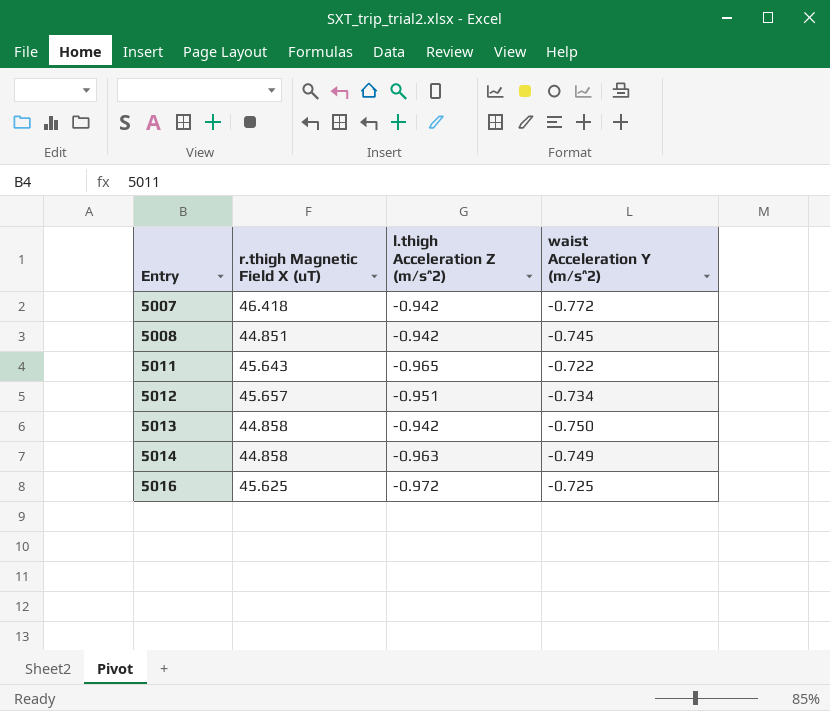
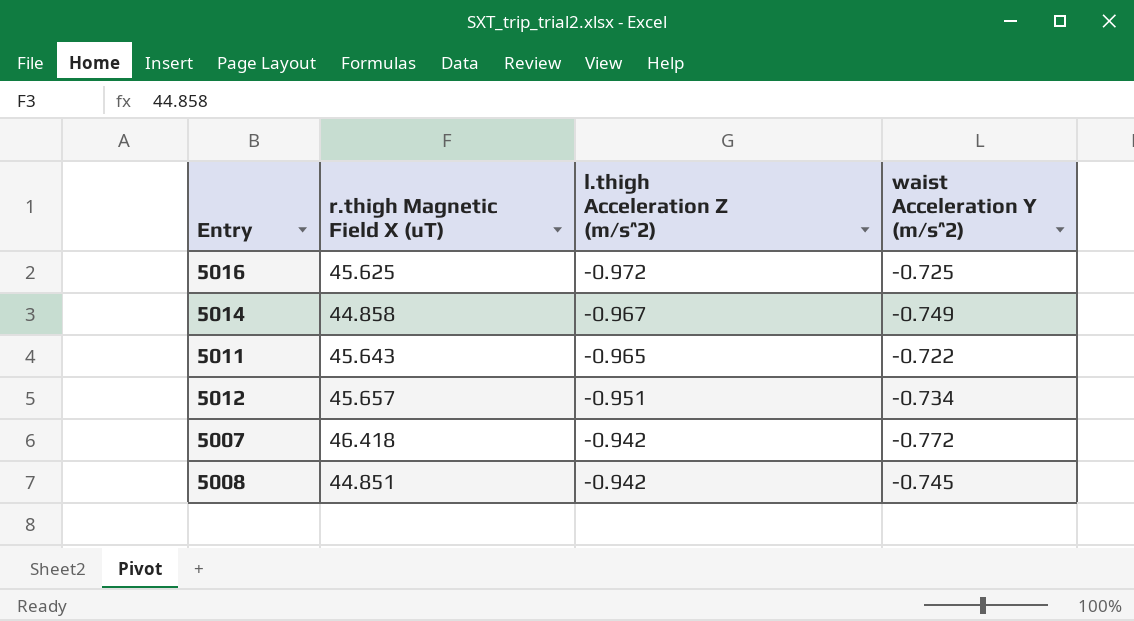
row order: Entry ascending -> l.thigh Acceleration Z (m/s^2) ascending
row 5013: 44.858 | -0.942 | -0.750 -> none
5014 | l.thigh Acceleration Z (m/s^2): -0.963 -> -0.967

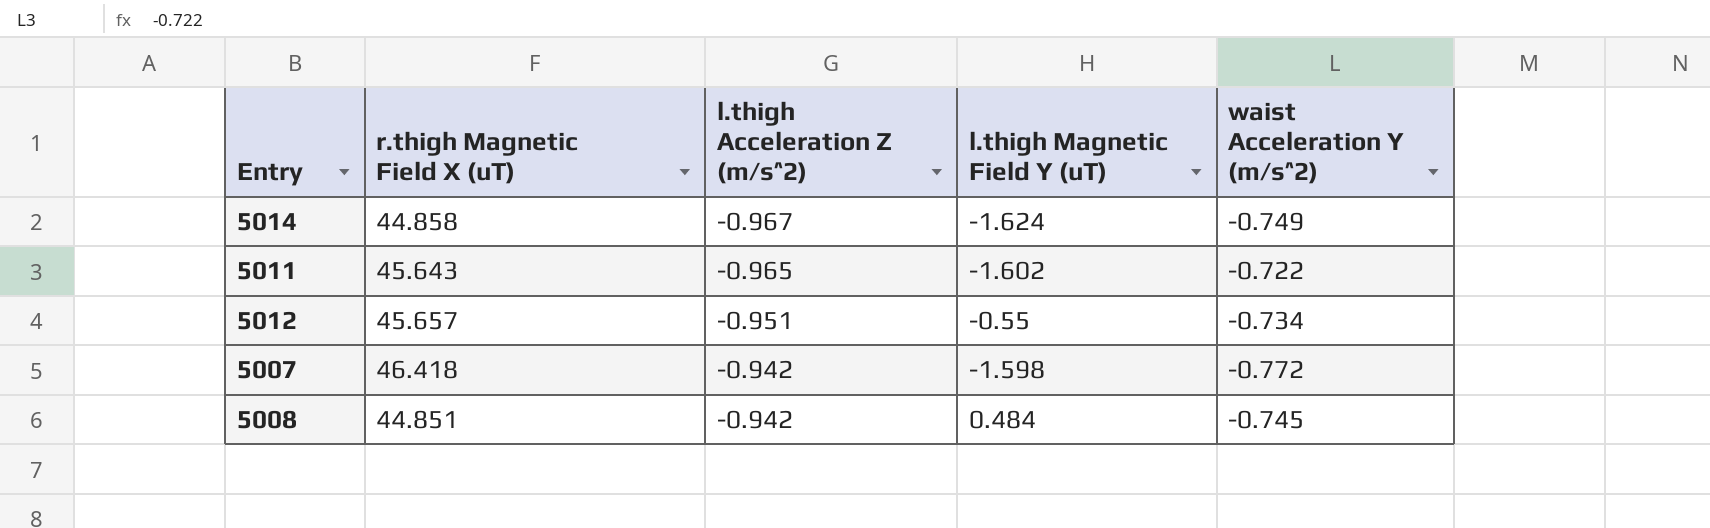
column l.thigh Magnetic Field Y (uT) | position: none -> 4
row 5016: 45.625 | -0.972 | -0.725 -> none

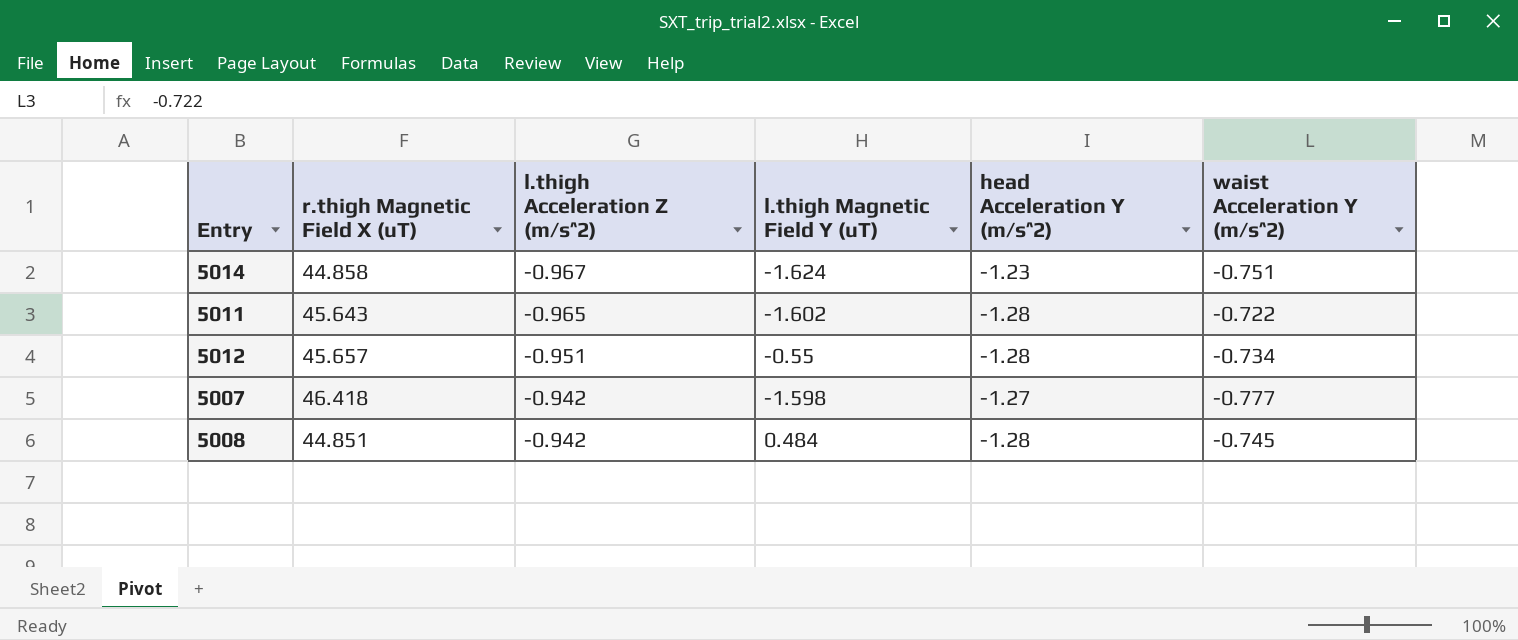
column head Acceleration Y (m/s^2) | position: none -> 5
5014 | waist Acceleration Y (m/s^2): -0.749 -> -0.751
5007 | waist Acceleration Y (m/s^2): -0.772 -> -0.777

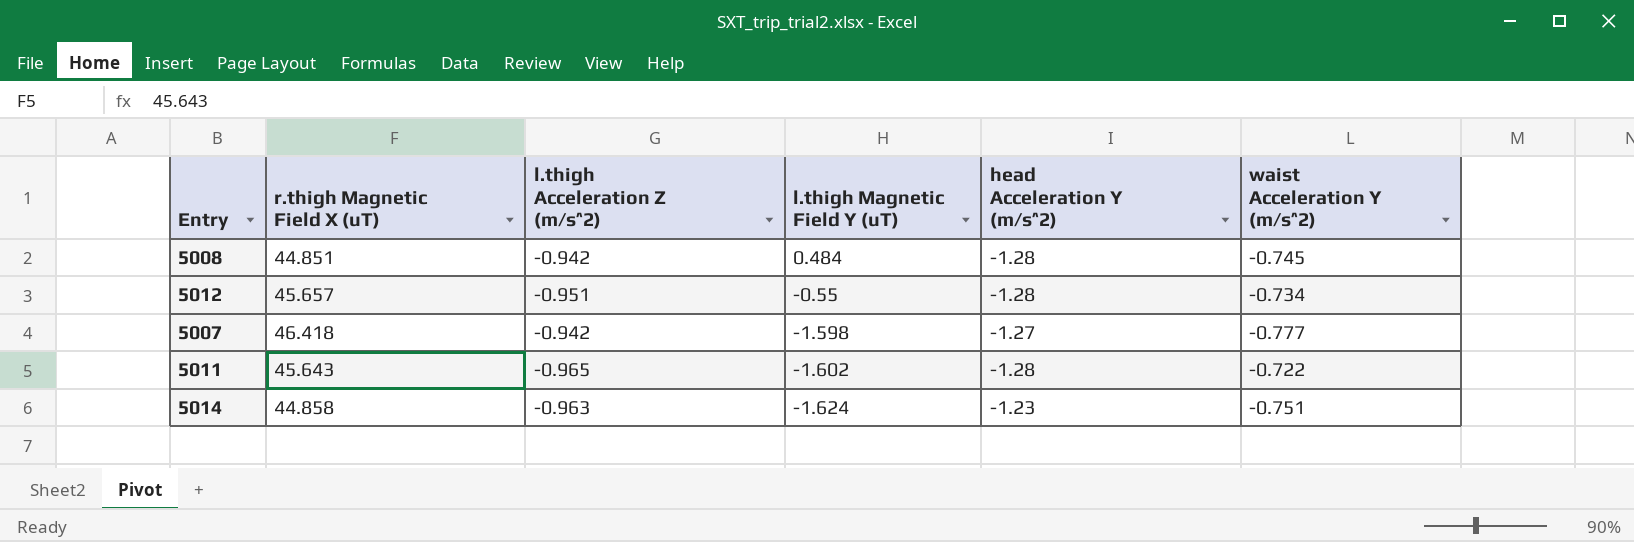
row order: l.thigh Acceleration Z (m/s^2) ascending -> l.thigh Magnetic Field Y (uT) descending
5014 | l.thigh Acceleration Z (m/s^2): -0.967 -> -0.963

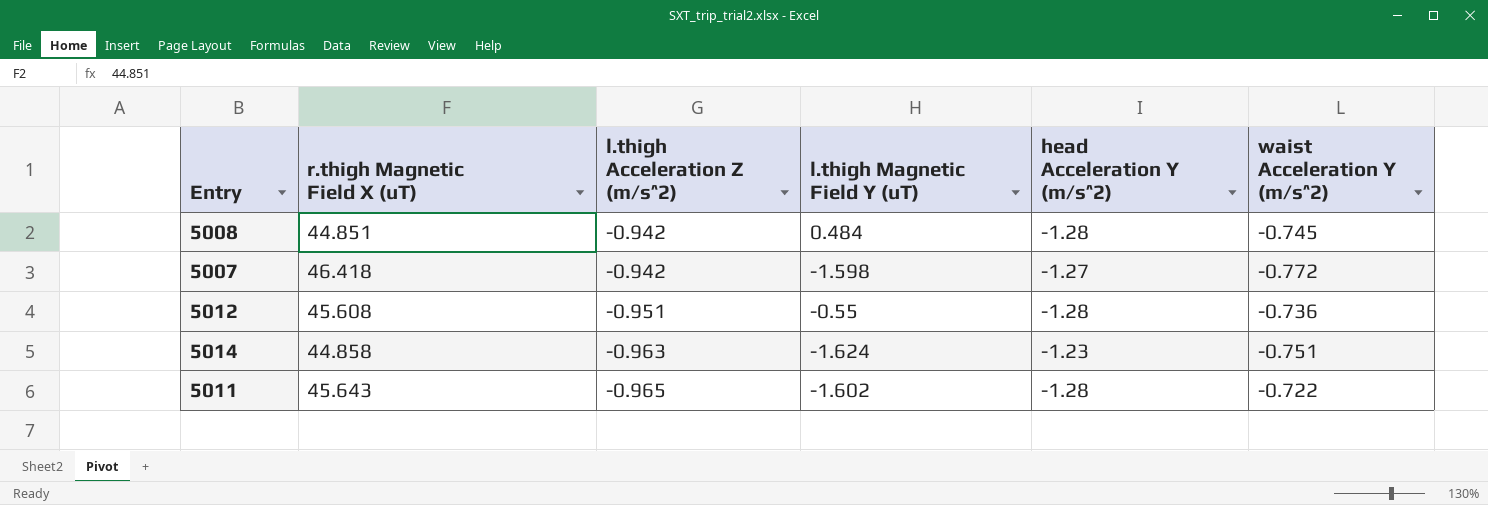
row order: l.thigh Magnetic Field Y (uT) descending -> l.thigh Acceleration Z (m/s^2) descending
5007 | waist Acceleration Y (m/s^2): -0.777 -> -0.772
5012 | r.thigh Magnetic Field X (uT): 45.657 -> 45.608
5012 | waist Acceleration Y (m/s^2): -0.734 -> -0.736

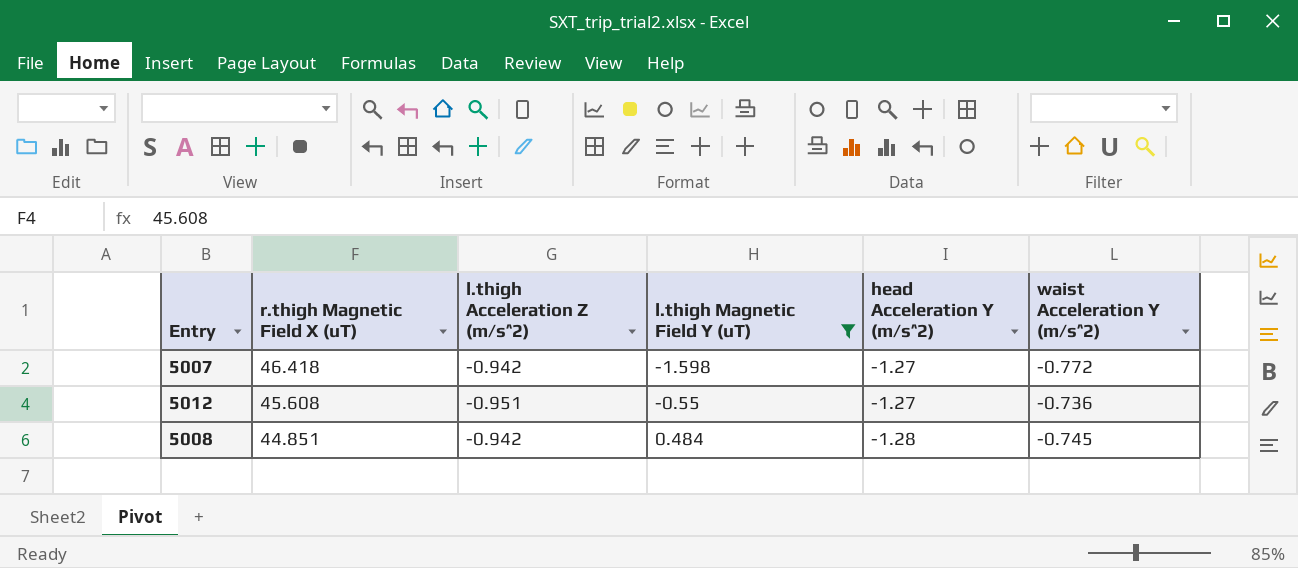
filter: none -> l.thigh Magnetic Field Y (uT) >= -1.598
row order: l.thigh Acceleration Z (m/s^2) descending -> r.thigh Magnetic Field X (uT) descending
5012 | head Acceleration Y (m/s^2): -1.28 -> -1.27

